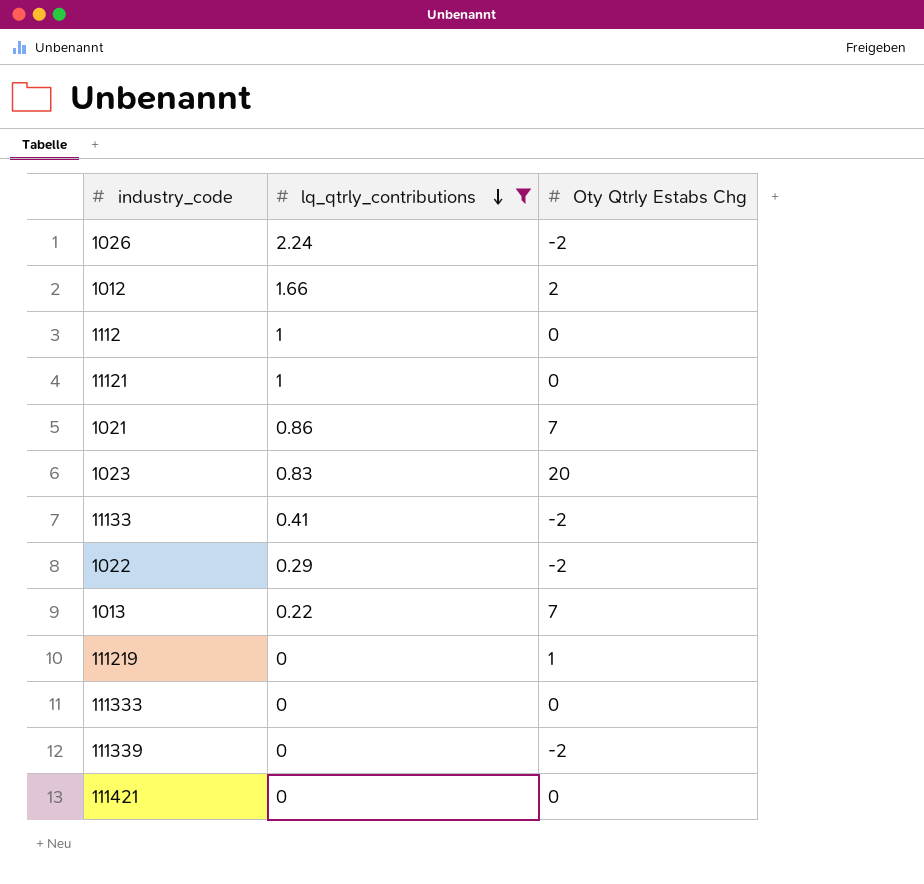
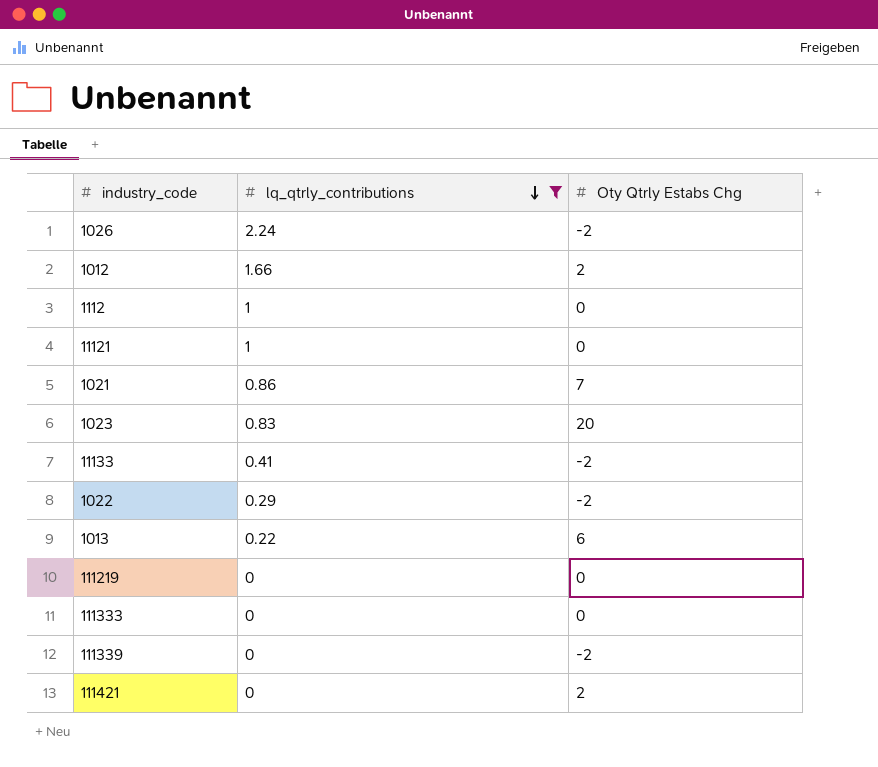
1013 | Oty Qtrly Estabs Chg: 7 -> 6
111219 | Oty Qtrly Estabs Chg: 1 -> 0
111421 | Oty Qtrly Estabs Chg: 0 -> 2

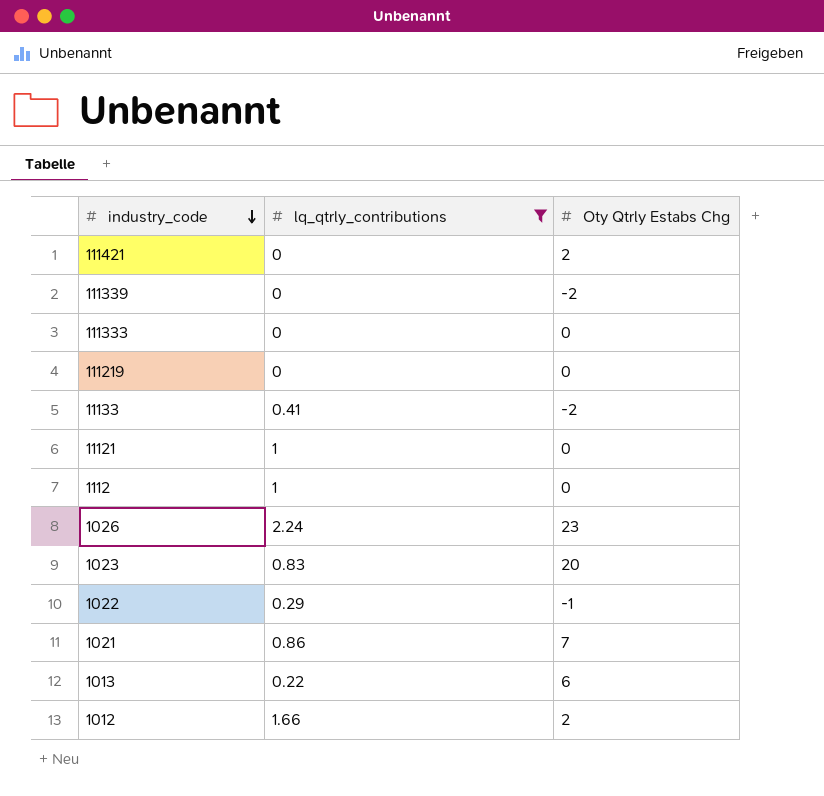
row order: lq_qtrly_contributions descending -> industry_code descending
1026 | Oty Qtrly Estabs Chg: -2 -> 23
1022 | Oty Qtrly Estabs Chg: -2 -> -1

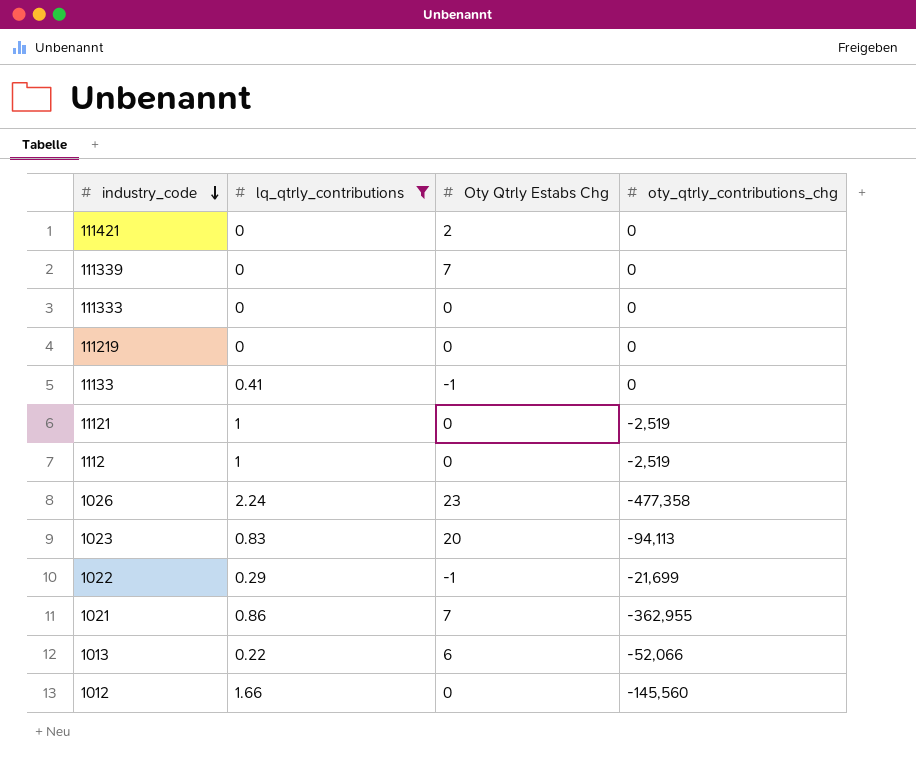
column oty_qtrly_contributions_chg | position: none -> 4
111339 | Oty Qtrly Estabs Chg: -2 -> 7
11133 | Oty Qtrly Estabs Chg: -2 -> -1
1012 | Oty Qtrly Estabs Chg: 2 -> 0

